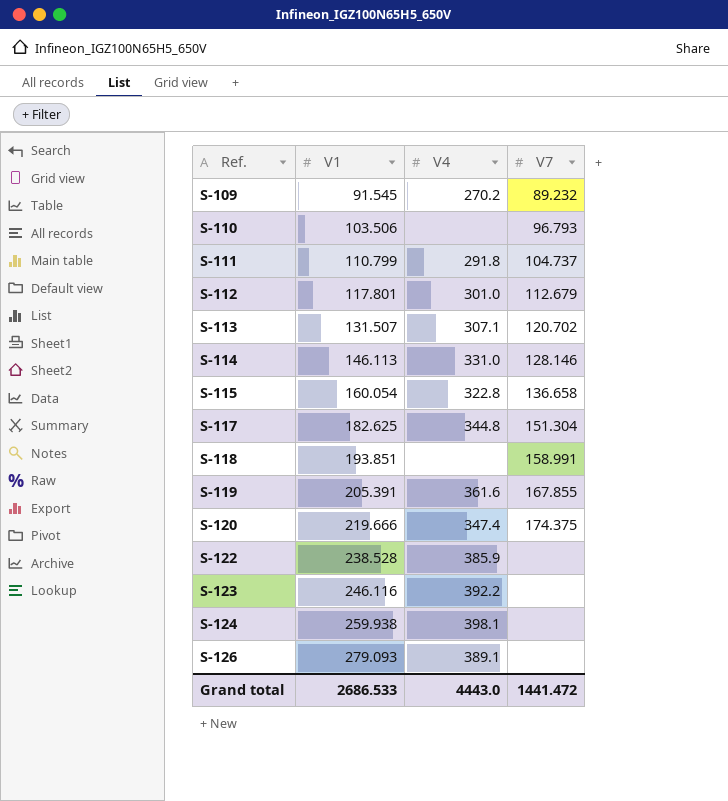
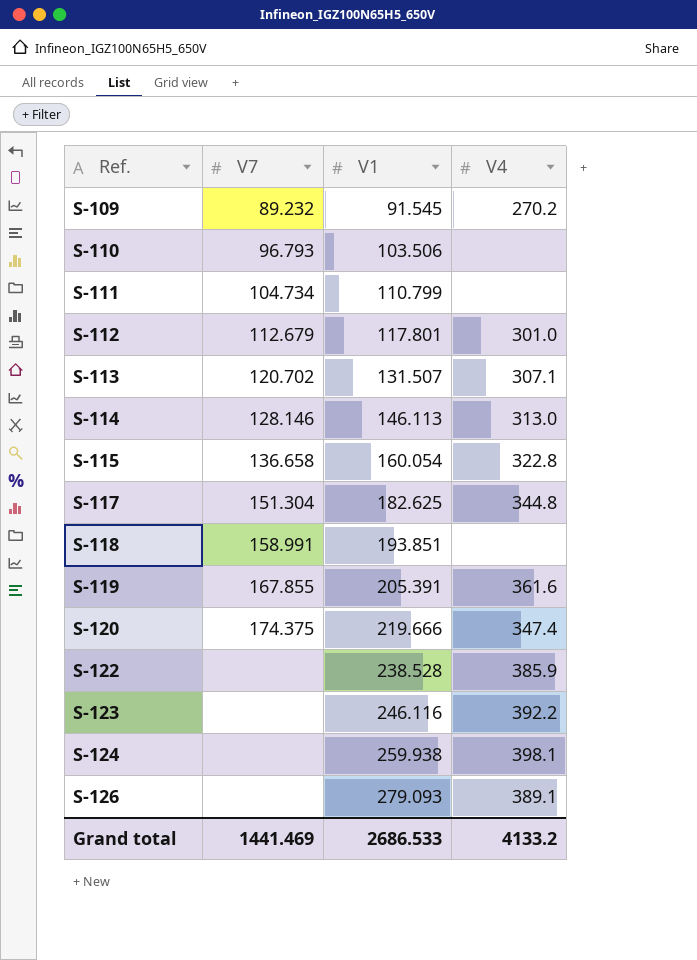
column V7 | position: 4 -> 2
S-111 | V7: 104.737 -> 104.734
S-111 | V4: 291.8 -> none
S-114 | V4: 331.0 -> 313.0
Grand total | V7: 1441.472 -> 1441.469
Grand total | V4: 4443.0 -> 4133.2

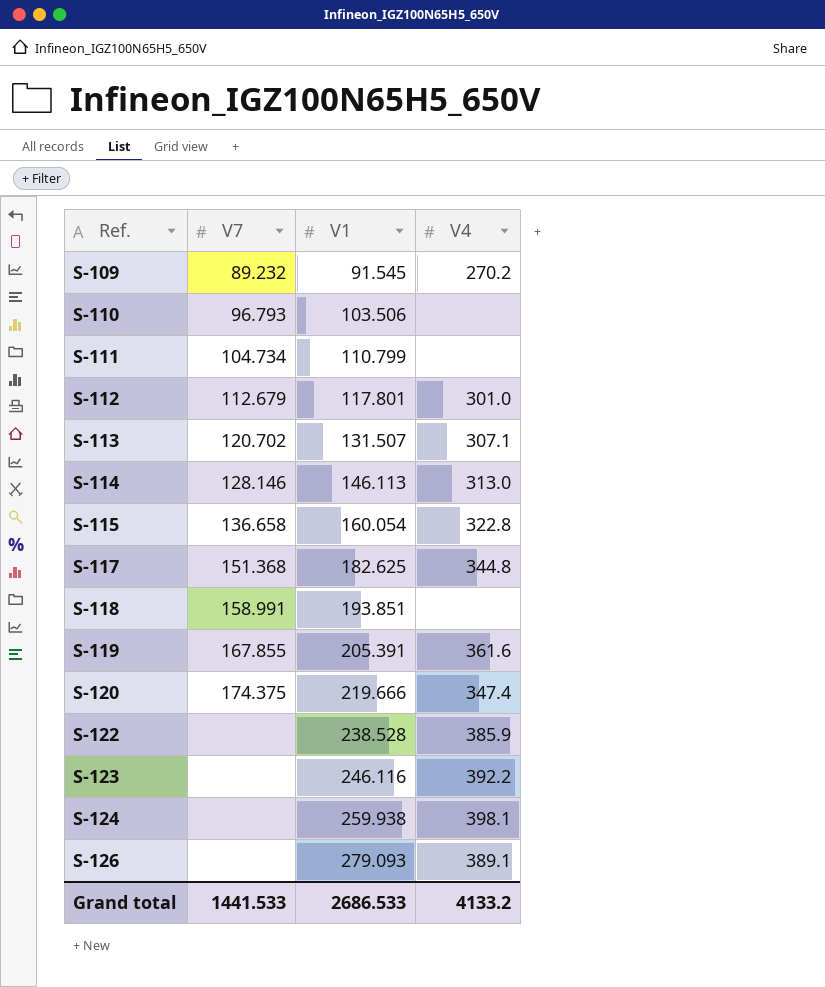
S-117 | V7: 151.304 -> 151.368
Grand total | V7: 1441.469 -> 1441.533

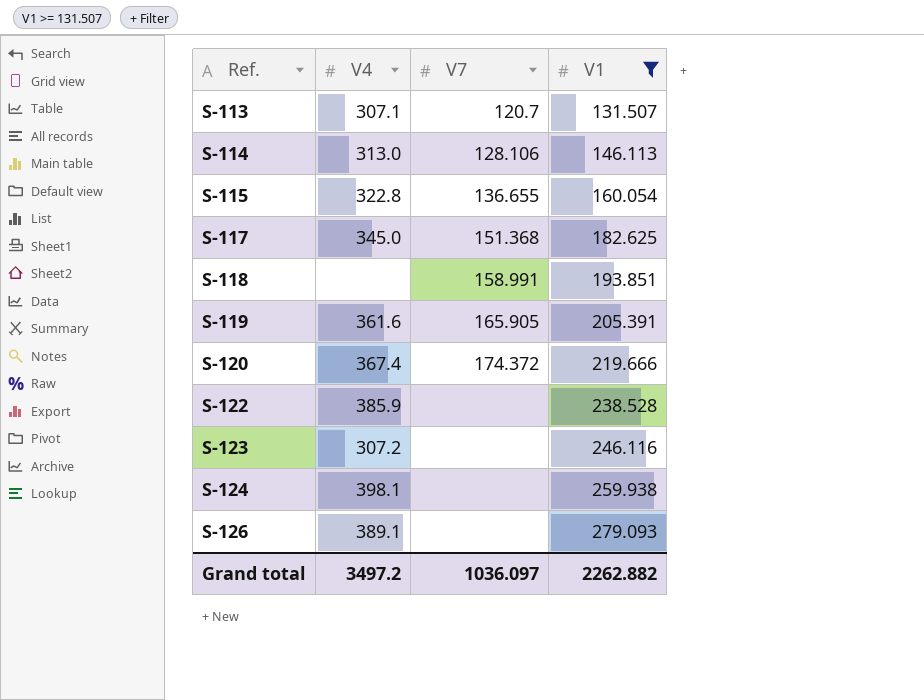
filter: none -> V1 >= 131.507
column V4 | position: 4 -> 2
S-113 | V7: 120.702 -> 120.7
S-114 | V7: 128.146 -> 128.106
S-115 | V7: 136.658 -> 136.655
S-117 | V4: 344.8 -> 345.0
S-119 | V7: 167.855 -> 165.905
S-120 | V4: 347.4 -> 367.4
S-120 | V7: 174.375 -> 174.372
S-123 | V4: 392.2 -> 307.2
Grand total | V4: 4133.2 -> 3497.2
Grand total | V7: 1441.533 -> 1036.097
Grand total | V1: 2686.533 -> 2262.882

